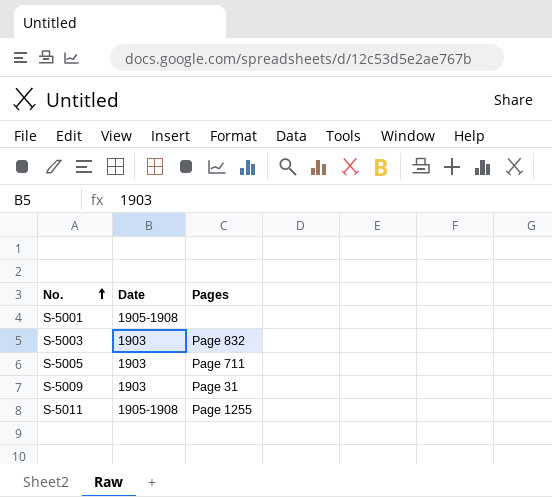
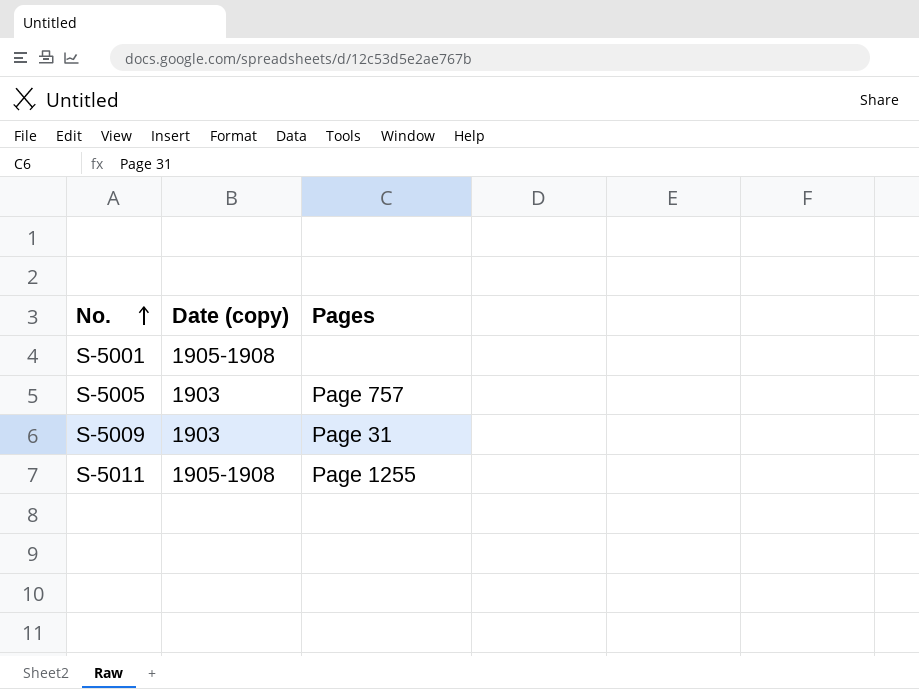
column name: Date -> Date (copy)
row S-5003: 1903 | Page 832 -> none
S-5005 | Pages: Page 711 -> Page 757

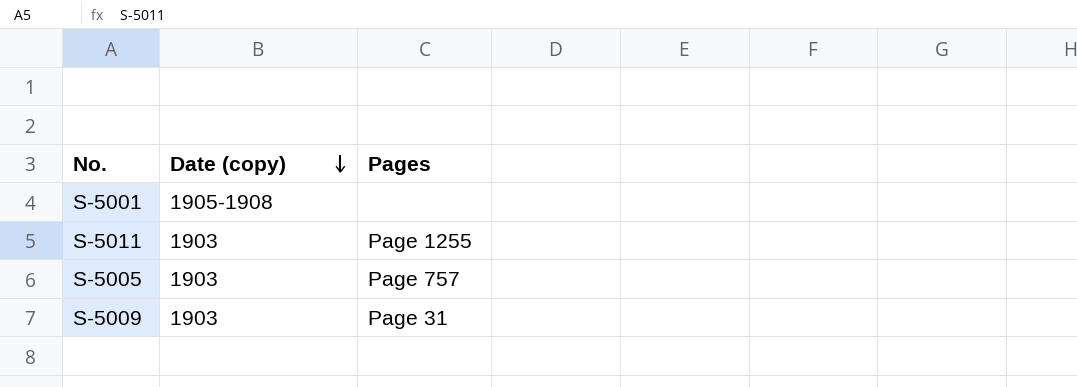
row order: No. ascending -> Date (copy) descending
S-5011 | Date (copy): 1905-1908 -> 1903

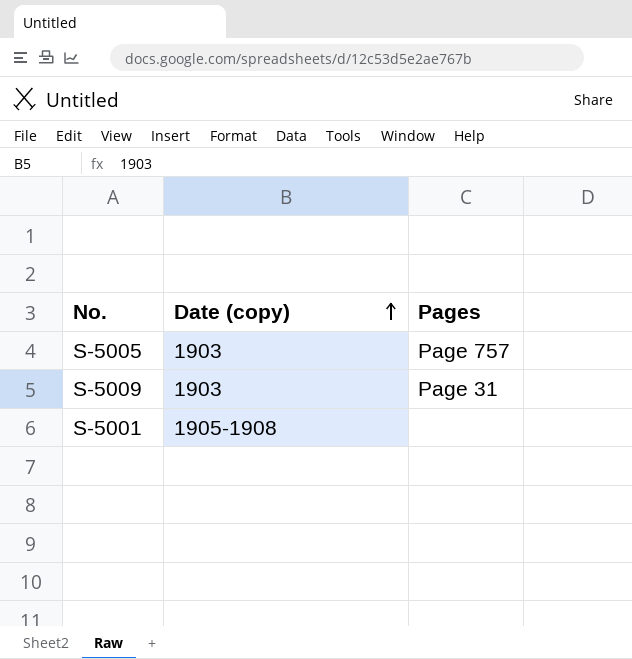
row order: Date (copy) descending -> Date (copy) ascending
row S-5011: 1903 | Page 1255 -> none

